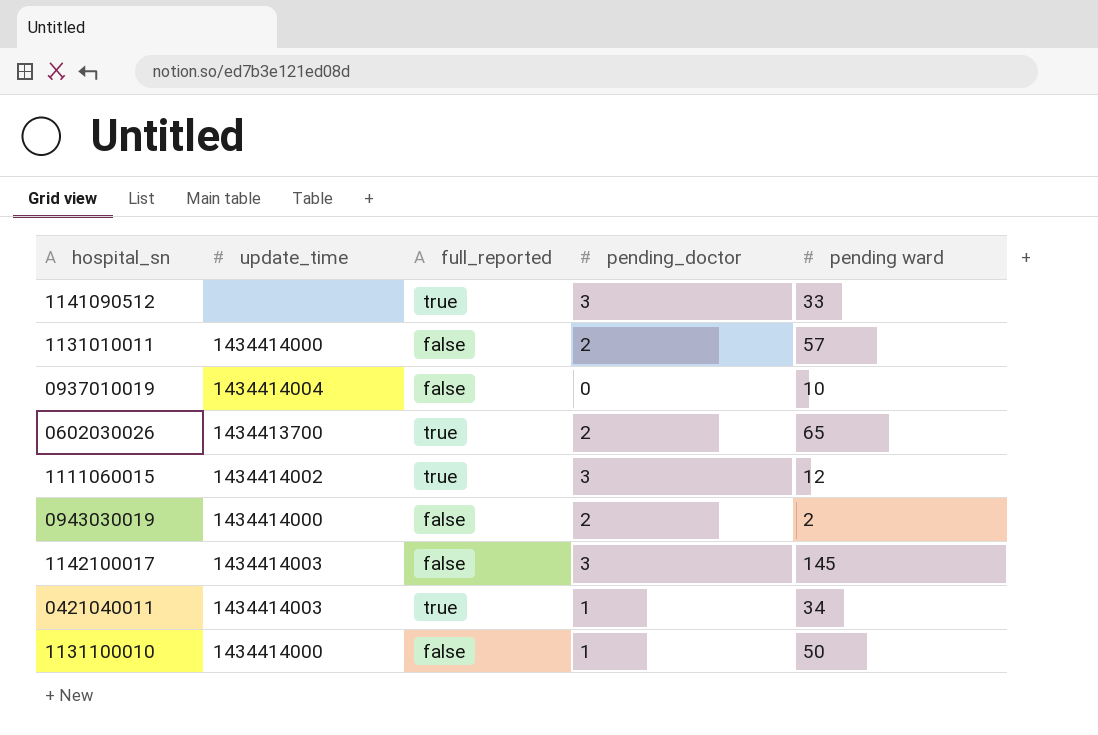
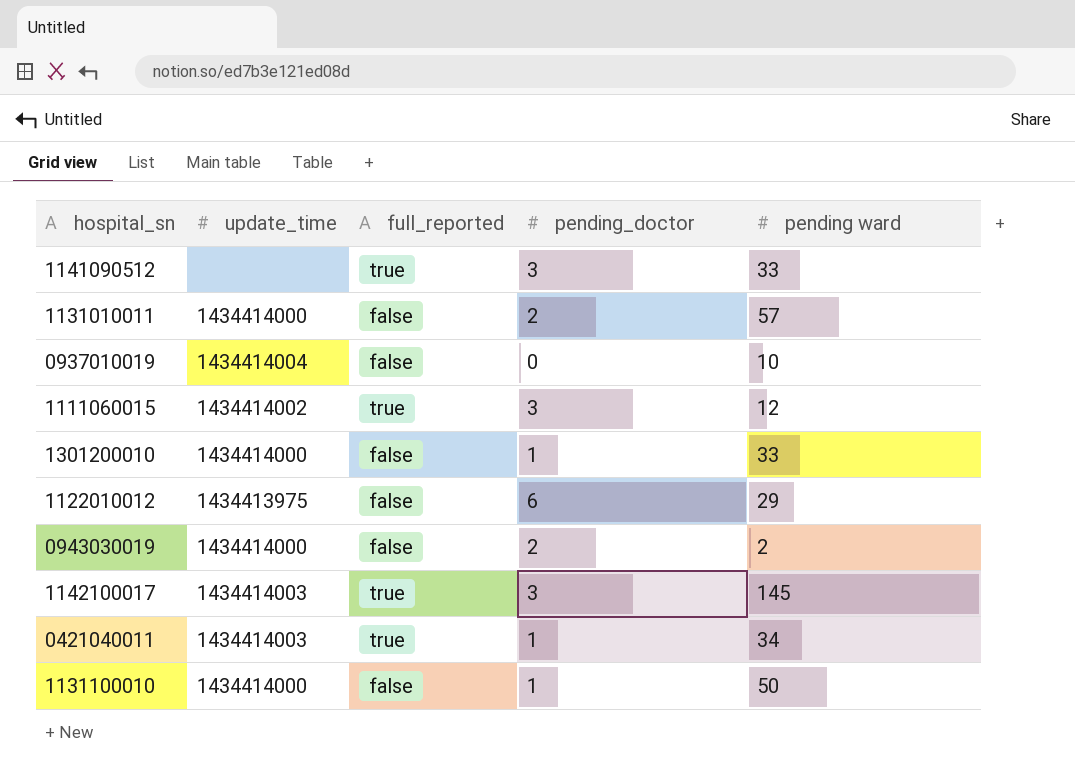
row 0602030026: 1434413700 | true | 2 | 65 -> none
row 1301200010: none -> 1434414000 | false | 1 | 33
row 1122010012: none -> 1434413975 | false | 6 | 29
1142100017 | full_reported: false -> true

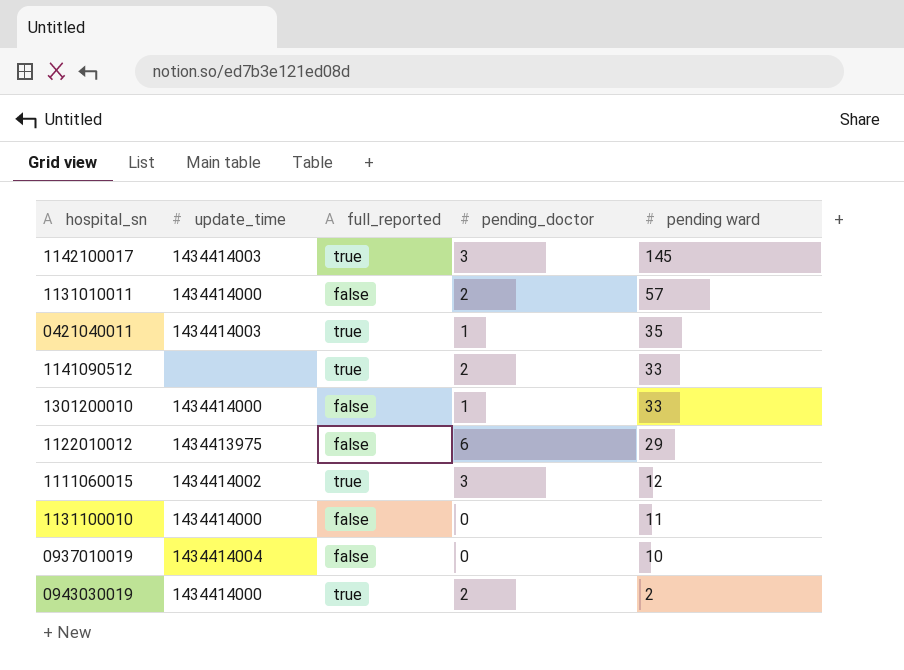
row order: none -> pending ward descending
0421040011 | pending ward: 34 -> 35
1141090512 | pending_doctor: 3 -> 2
1131100010 | pending_doctor: 1 -> 0
1131100010 | pending ward: 50 -> 11
0943030019 | full_reported: false -> true

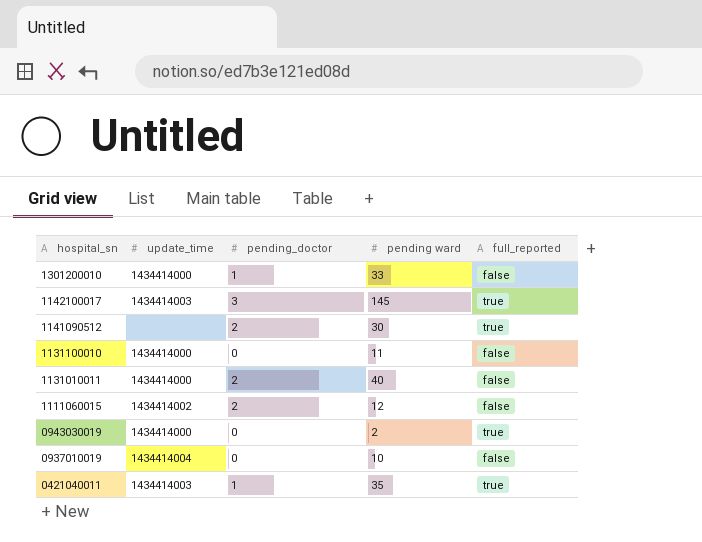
row order: pending ward descending -> hospital_sn descending
column full_reported | position: 3 -> 5
row 1122010012: 1434413975 | false | 6 | 29 -> none
1141090512 | pending ward: 33 -> 30
1131010011 | pending ward: 57 -> 40
1111060015 | pending_doctor: 3 -> 2
1111060015 | full_reported: true -> false
0943030019 | pending_doctor: 2 -> 0

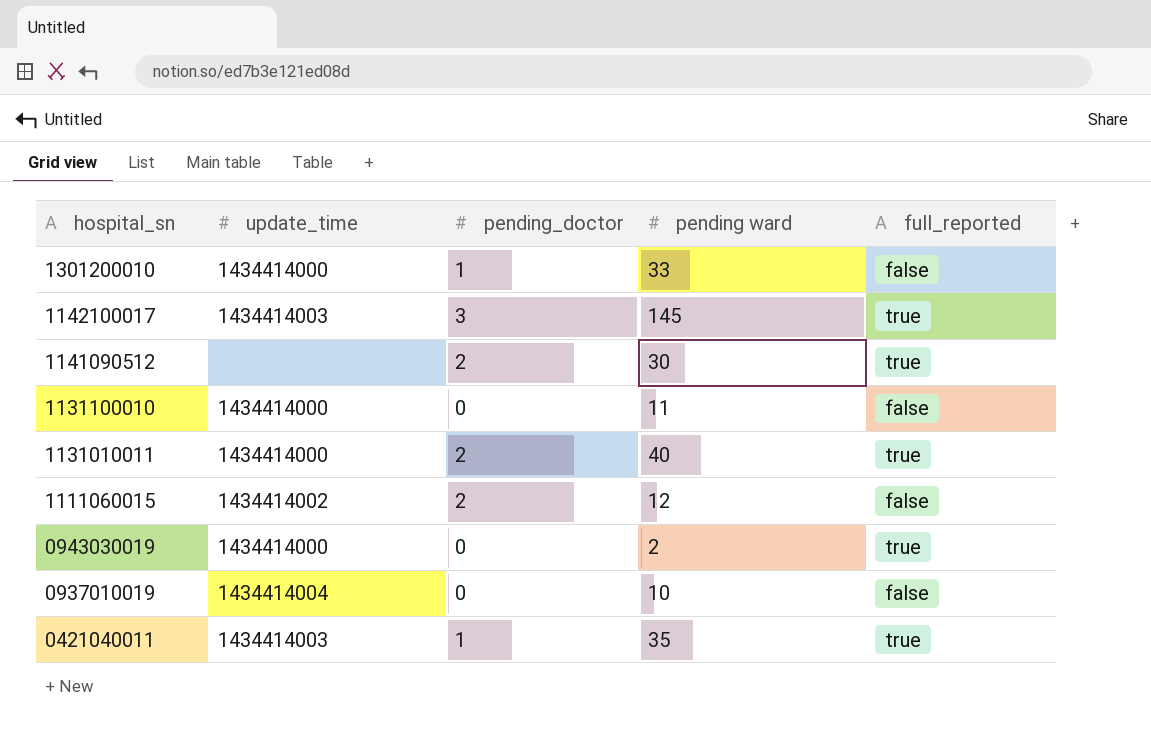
1131010011 | full_reported: false -> true

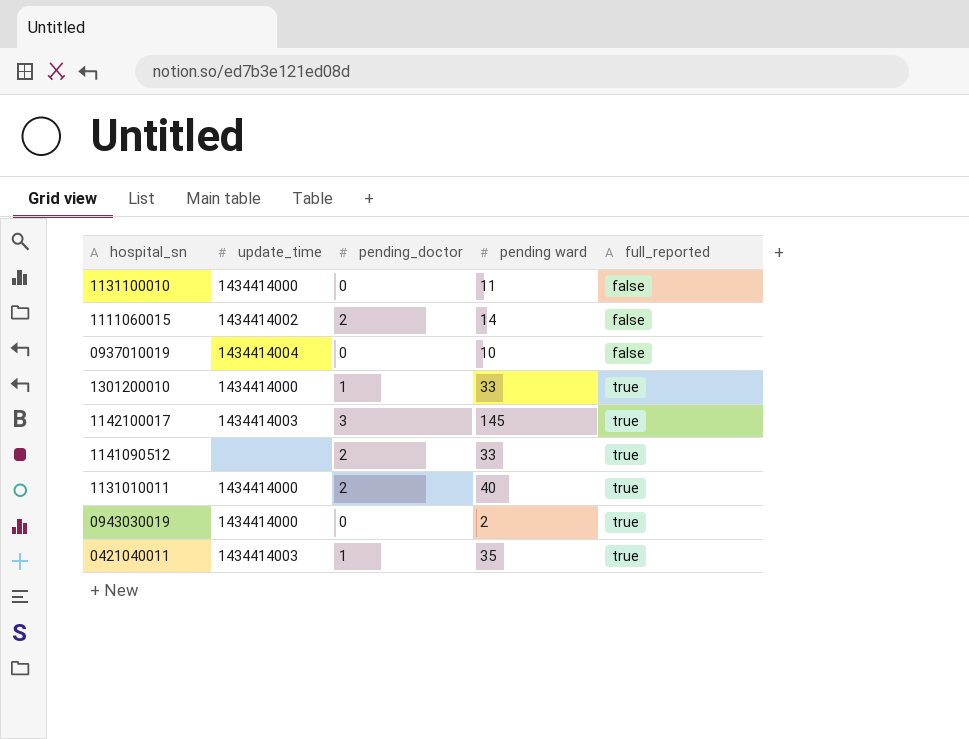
row order: hospital_sn descending -> full_reported ascending
1111060015 | pending ward: 12 -> 14
1301200010 | full_reported: false -> true
1141090512 | pending ward: 30 -> 33

